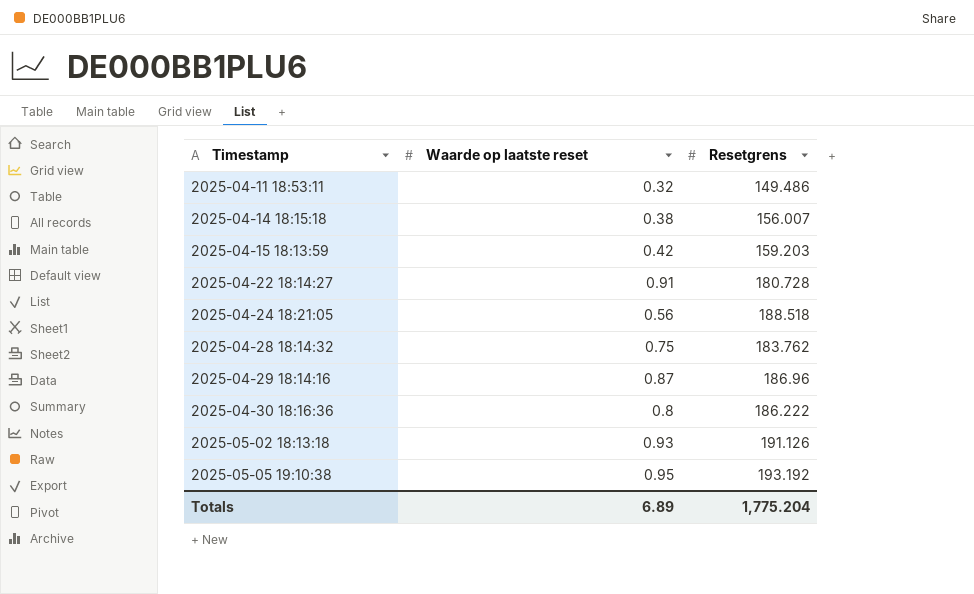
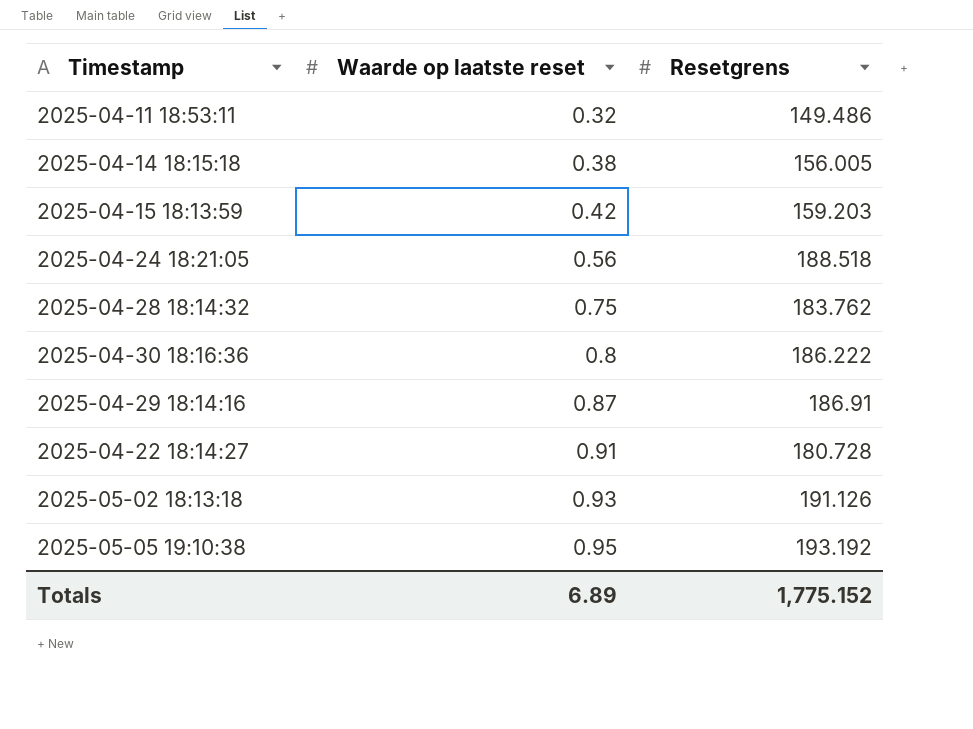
row order: Timestamp ascending -> Waarde op laatste reset ascending
2025-04-14 18:15:18 | Resetgrens: 156.007 -> 156.005
2025-04-29 18:14:16 | Resetgrens: 186.96 -> 186.91
Totals | Resetgrens: 1,775.204 -> 1,775.152

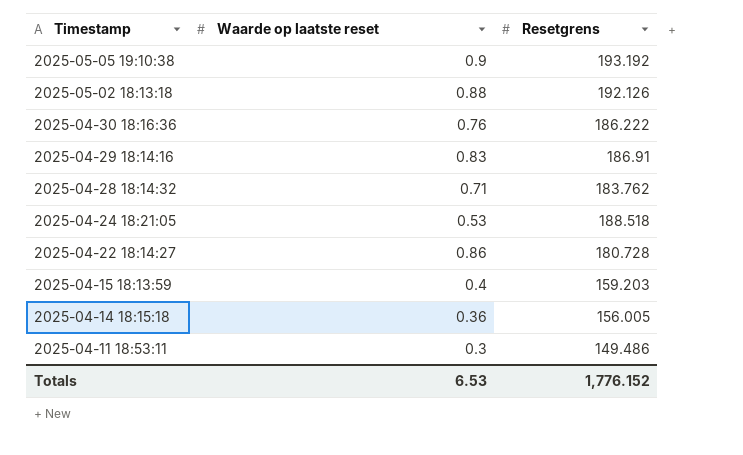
row order: Waarde op laatste reset ascending -> Timestamp descending
2025-05-05 19:10:38 | Waarde op laatste reset: 0.95 -> 0.9
2025-05-02 18:13:18 | Waarde op laatste reset: 0.93 -> 0.88
2025-05-02 18:13:18 | Resetgrens: 191.126 -> 192.126
2025-04-30 18:16:36 | Waarde op laatste reset: 0.8 -> 0.76
2025-04-29 18:14:16 | Waarde op laatste reset: 0.87 -> 0.83
2025-04-28 18:14:32 | Waarde op laatste reset: 0.75 -> 0.71
2025-04-24 18:21:05 | Waarde op laatste reset: 0.56 -> 0.53
2025-04-22 18:14:27 | Waarde op laatste reset: 0.91 -> 0.86
2025-04-15 18:13:59 | Waarde op laatste reset: 0.42 -> 0.4
2025-04-14 18:15:18 | Waarde op laatste reset: 0.38 -> 0.36
2025-04-11 18:53:11 | Waarde op laatste reset: 0.32 -> 0.3
Totals | Waarde op laatste reset: 6.89 -> 6.53
Totals | Resetgrens: 1,775.152 -> 1,776.152

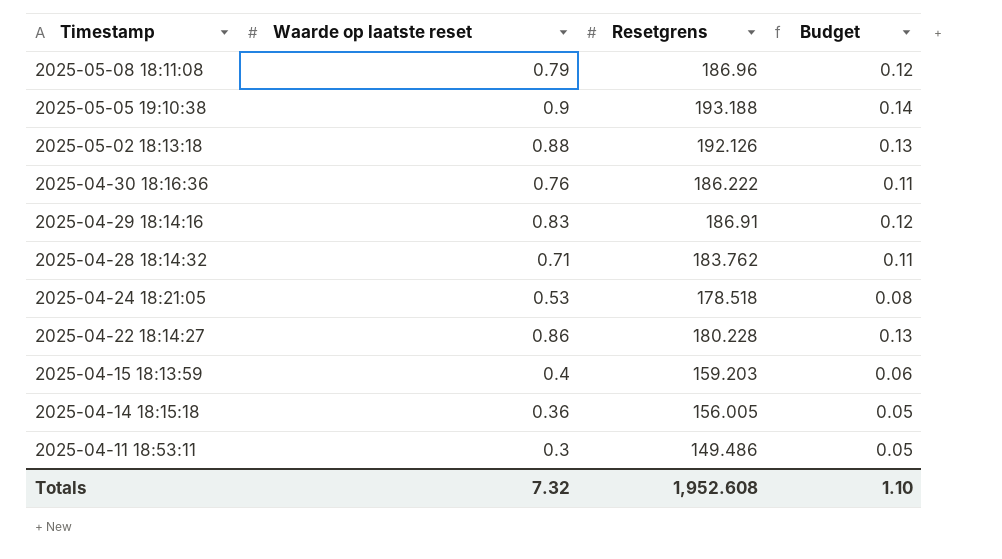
column Budget | formula: none -> [Waarde op laatste reset] * 0.15
row 2025-05-08 18:11:08: none -> 0.79 | 186.96 | 0.12
2025-05-05 19:10:38 | Resetgrens: 193.192 -> 193.188
2025-04-24 18:21:05 | Resetgrens: 188.518 -> 178.518
2025-04-22 18:14:27 | Resetgrens: 180.728 -> 180.228
Totals | Waarde op laatste reset: 6.53 -> 7.32
Totals | Resetgrens: 1,776.152 -> 1,952.608

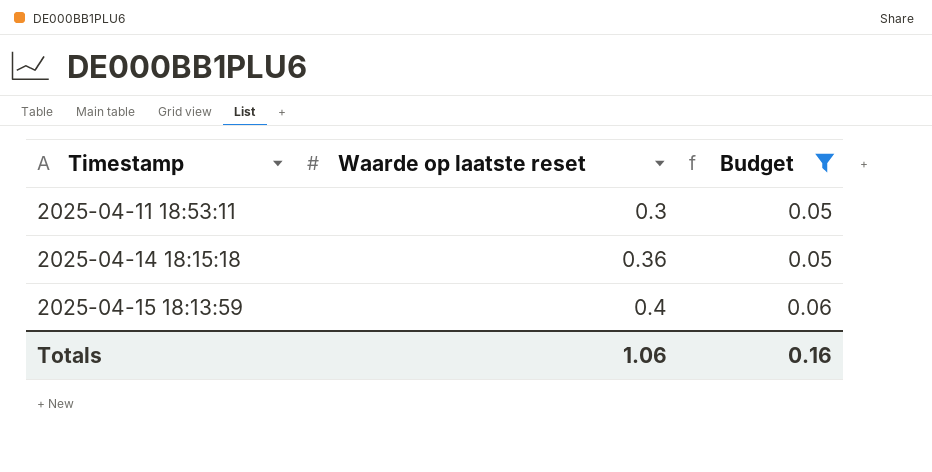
filter: none -> Budget <= 0.06
row order: Timestamp descending -> Timestamp ascending
column Resetgrens | position: 3 -> none
Totals | Waarde op laatste reset: 7.32 -> 1.06
Totals | Budget: 1.10 -> 0.16

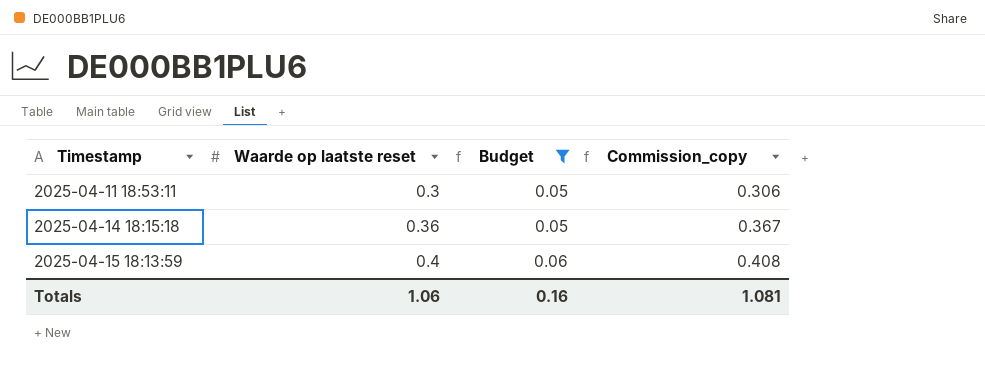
column Commission_copy | formula: none -> [Waarde op laatste reset] * 1.02

